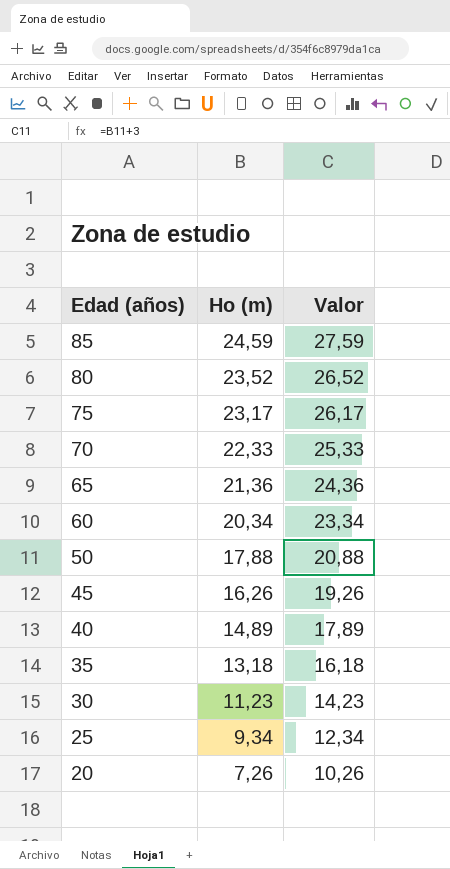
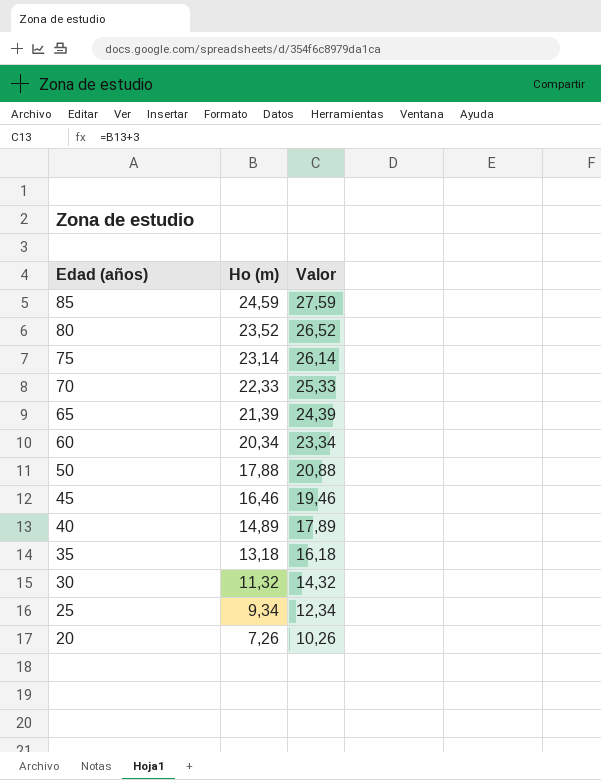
75 | Ho (m): 23,17 -> 23,14
75 | Valor: 26,17 -> 26,14
65 | Ho (m): 21,36 -> 21,39
65 | Valor: 24,36 -> 24,39
45 | Ho (m): 16,26 -> 16,46
45 | Valor: 19,26 -> 19,46
30 | Ho (m): 11,23 -> 11,32
30 | Valor: 14,23 -> 14,32

